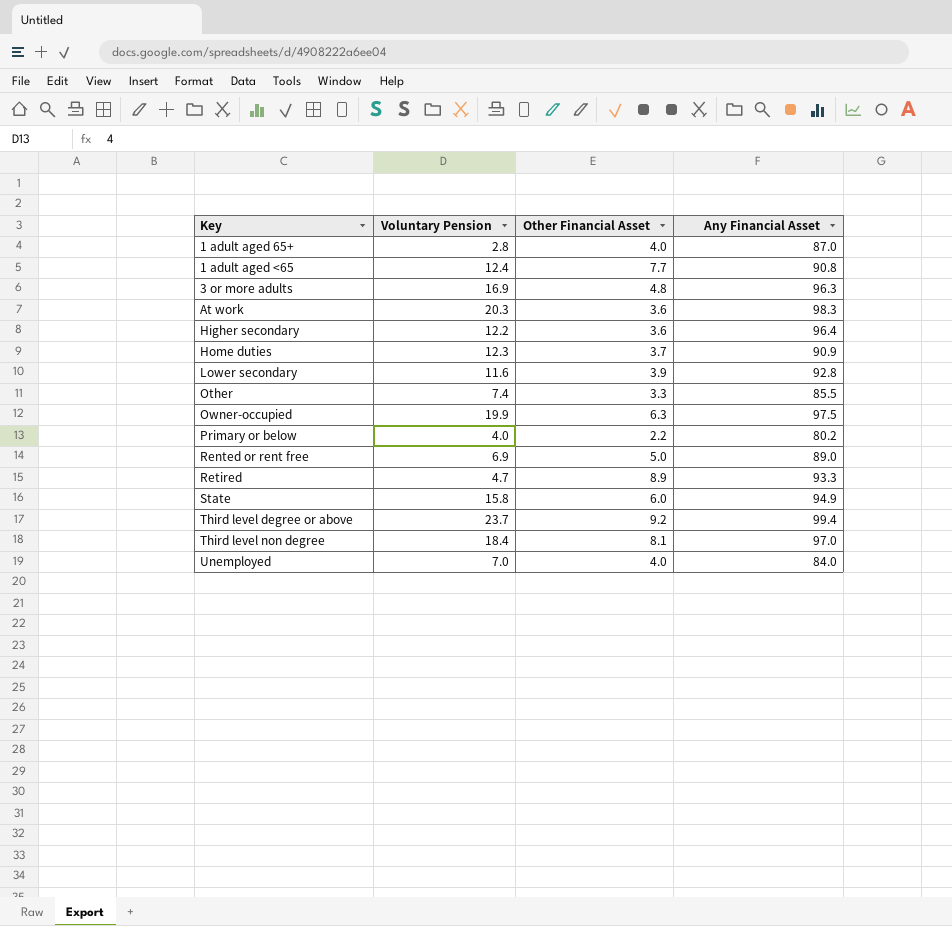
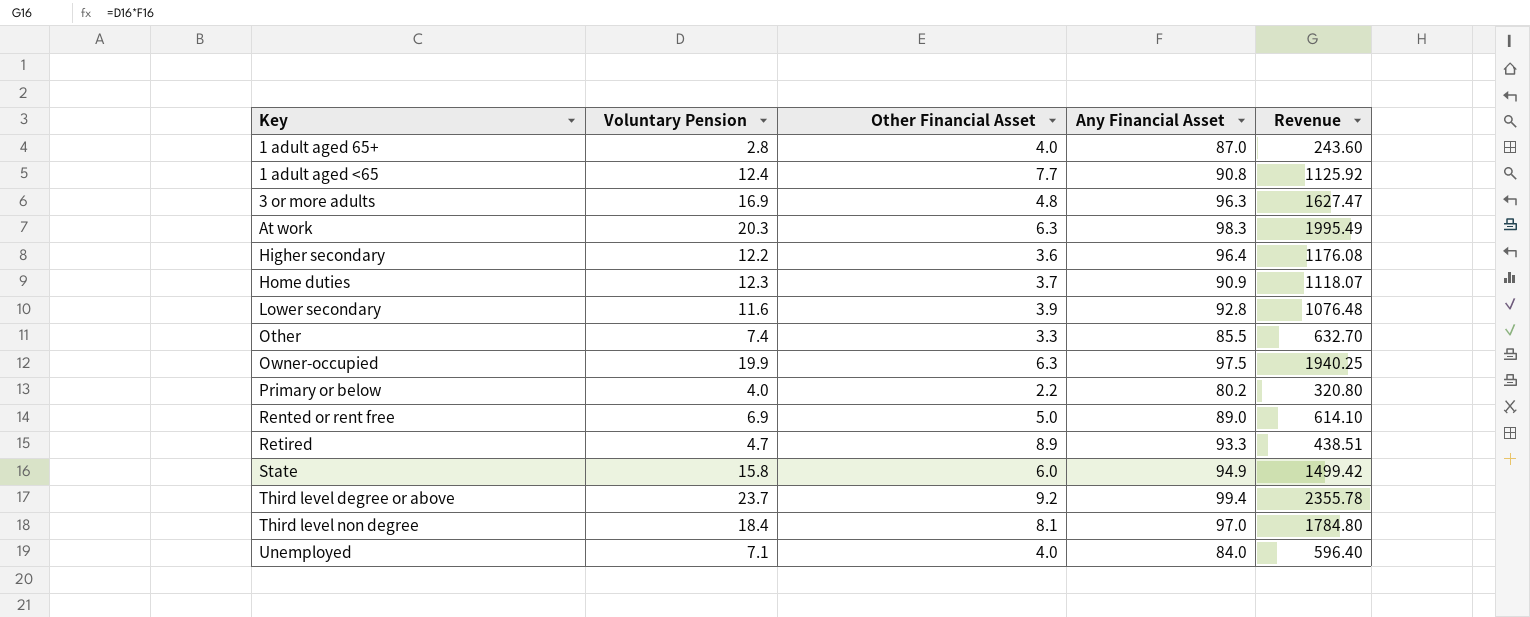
column Revenue | formula: none -> [Voluntary Pension] * [Any Financial Asset]
At work | Other Financial Asset: 3.6 -> 6.3
Unemployed | Voluntary Pension: 7.0 -> 7.1

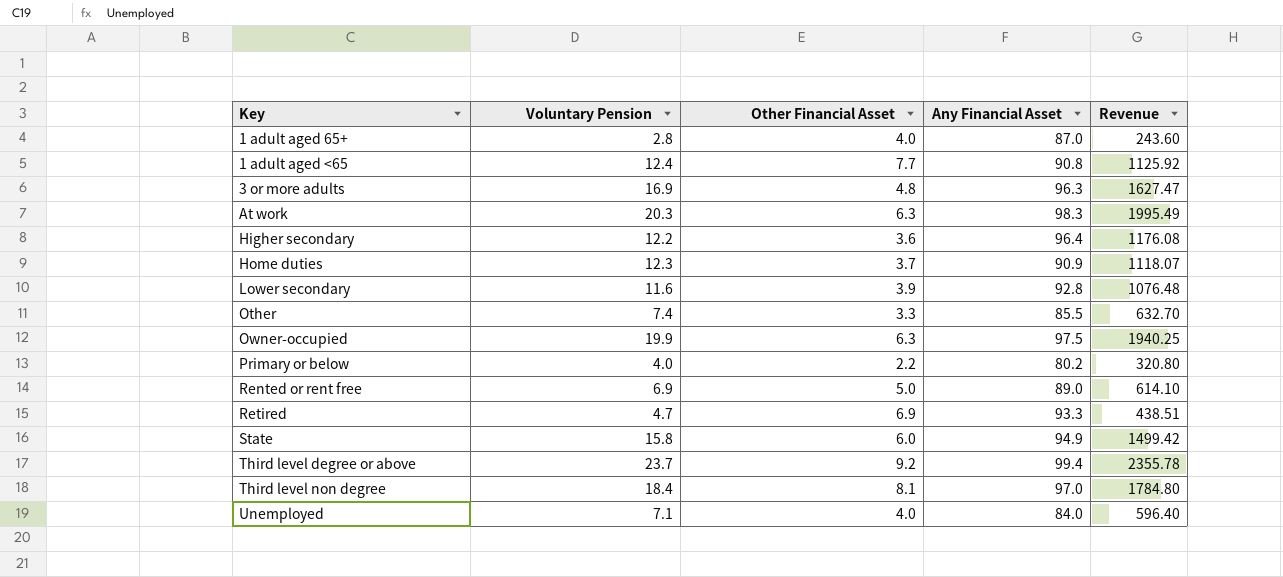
Retired | Other Financial Asset: 8.9 -> 6.9

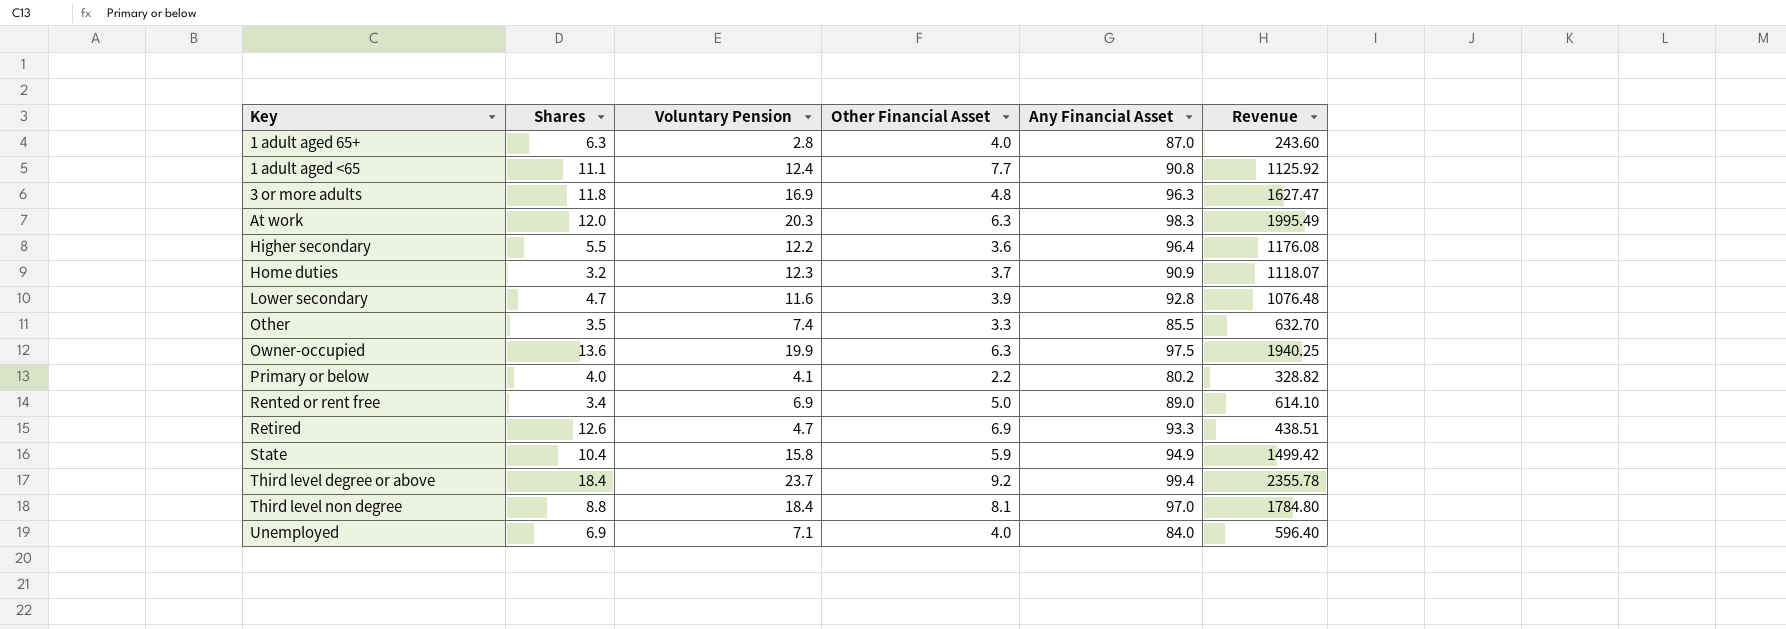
column Shares | position: none -> 2
Primary or below | Voluntary Pension: 4.0 -> 4.1
Primary or below | Revenue: 320.80 -> 328.82
State | Other Financial Asset: 6.0 -> 5.9

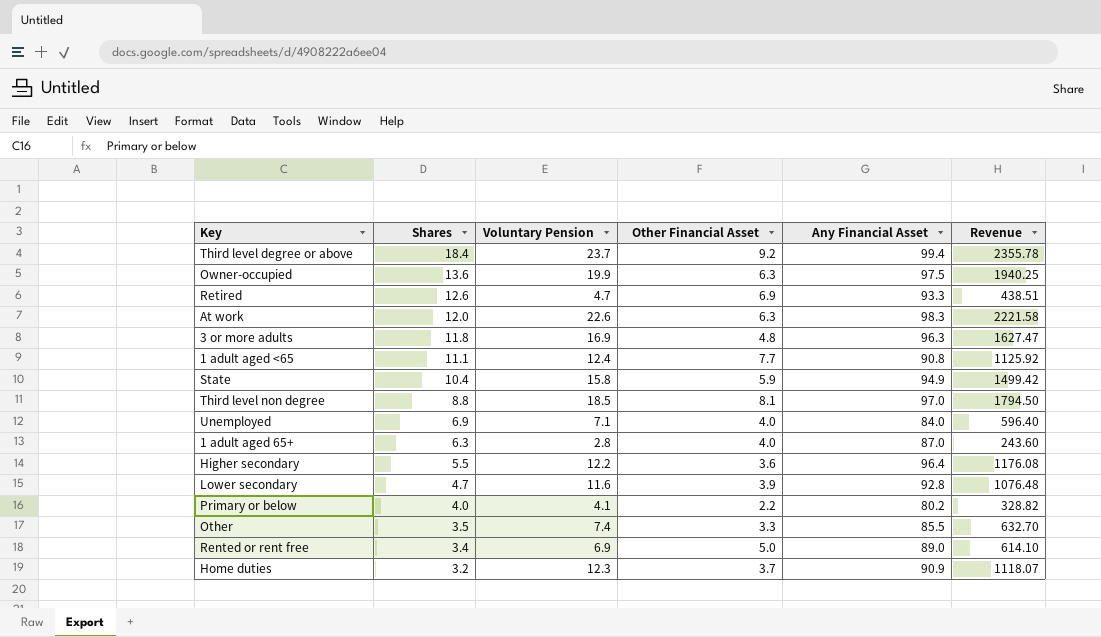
row order: Key ascending -> Shares descending
At work | Voluntary Pension: 20.3 -> 22.6
At work | Revenue: 1995.49 -> 2221.58
Third level non degree | Voluntary Pension: 18.4 -> 18.5
Third level non degree | Revenue: 1784.80 -> 1794.50

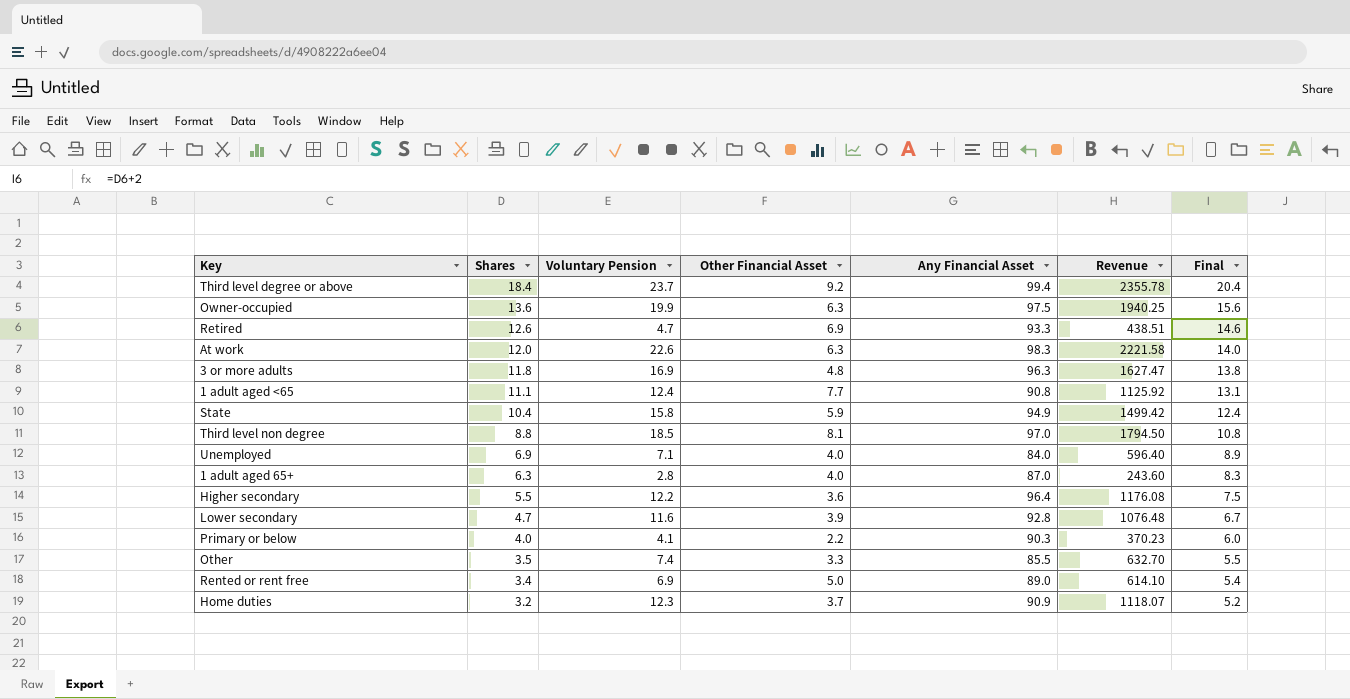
column Final | formula: none -> [Shares] + 2
Primary or below | Any Financial Asset: 80.2 -> 90.3
Primary or below | Revenue: 328.82 -> 370.23

